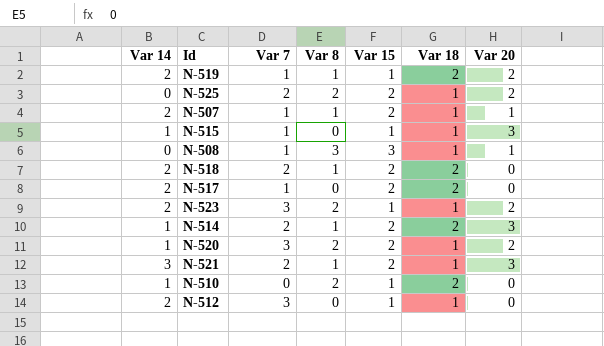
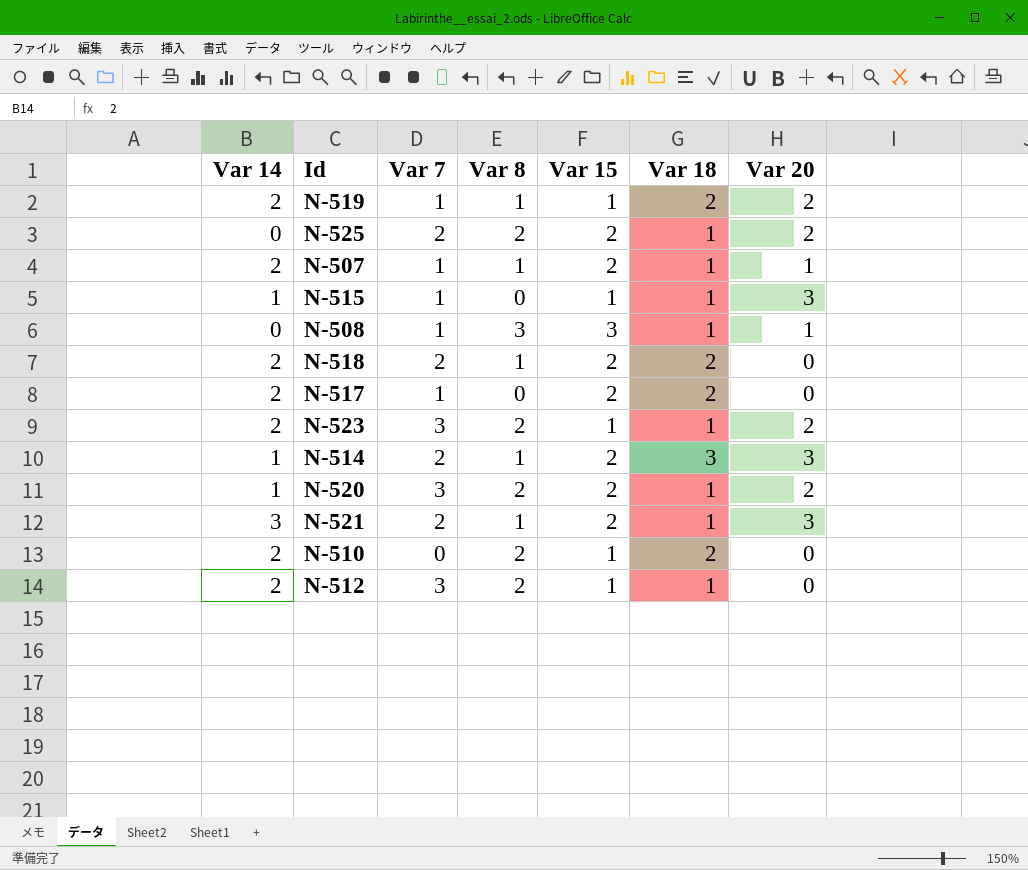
N-514 | Var 18: 2 -> 3
N-510 | Var 14: 1 -> 2
N-512 | Var 8: 0 -> 2

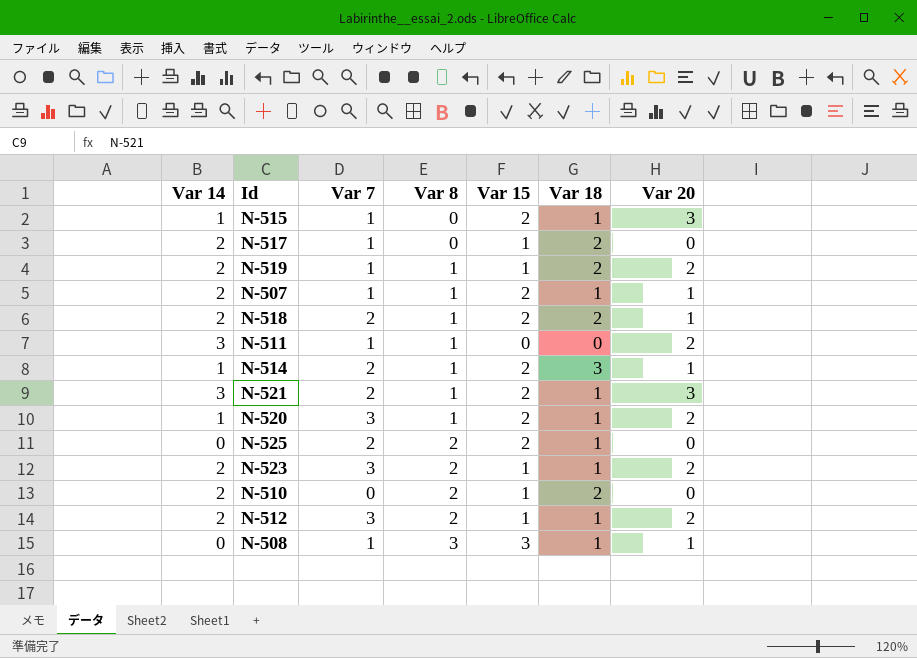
row order: none -> Var 8 ascending
N-515 | Var 15: 1 -> 2
N-517 | Var 15: 2 -> 1
N-518 | Var 20: 0 -> 1
row N-511: none -> 3 | 1 | 1 | 0 | 0 | 2
N-514 | Var 20: 3 -> 1
N-520 | Var 8: 2 -> 1
N-525 | Var 20: 2 -> 0
N-512 | Var 20: 0 -> 2

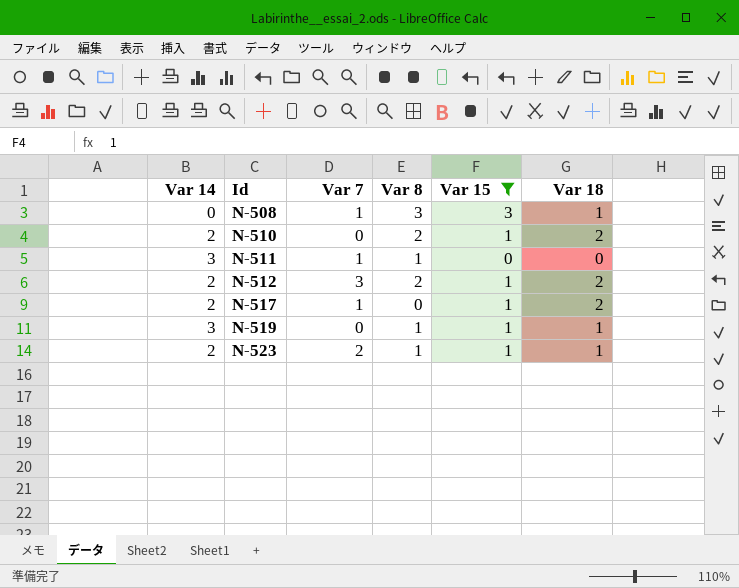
filter: none -> Var 15 != 2
row order: Var 8 ascending -> Id ascending
column Var 20 | position: 7 -> none
N-512 | Var 18: 1 -> 2
N-519 | Var 14: 2 -> 3
N-519 | Var 7: 1 -> 0
N-519 | Var 18: 2 -> 1
N-523 | Var 7: 3 -> 2
N-523 | Var 8: 2 -> 1

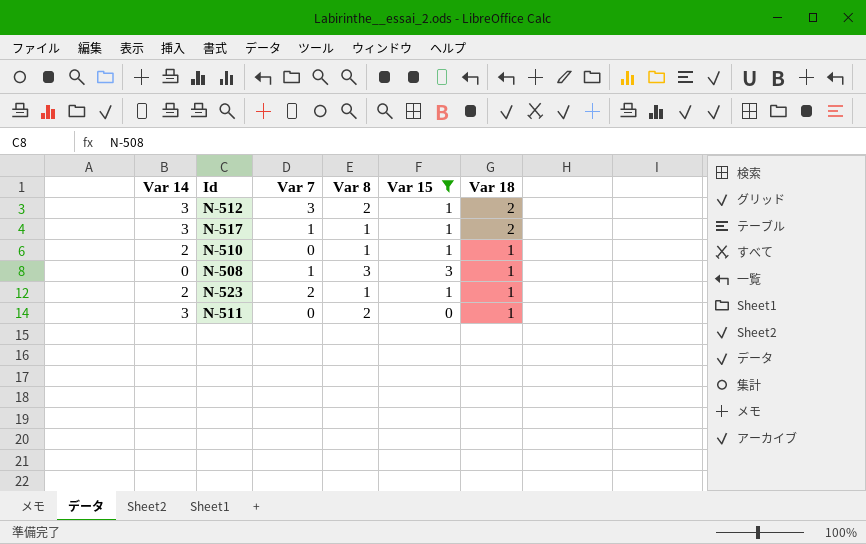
row order: Id ascending -> Var 18 descending
row N-519: 3 | 0 | 1 | 1 | 1 -> none
N-512 | Var 14: 2 -> 3
N-517 | Var 14: 2 -> 3
N-517 | Var 8: 0 -> 1
N-510 | Var 8: 2 -> 1
N-510 | Var 18: 2 -> 1
N-511 | Var 7: 1 -> 0
N-511 | Var 8: 1 -> 2
N-511 | Var 18: 0 -> 1

